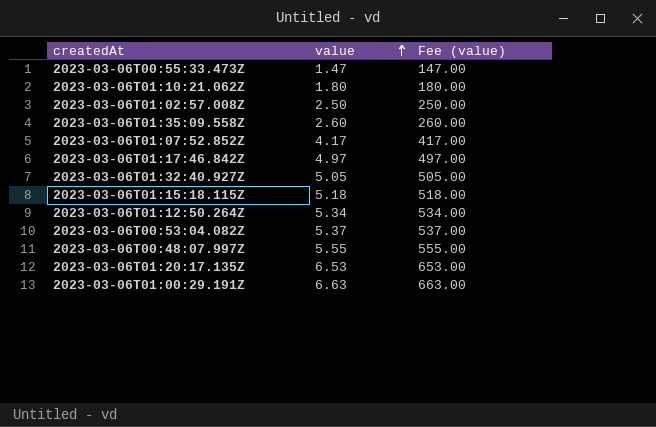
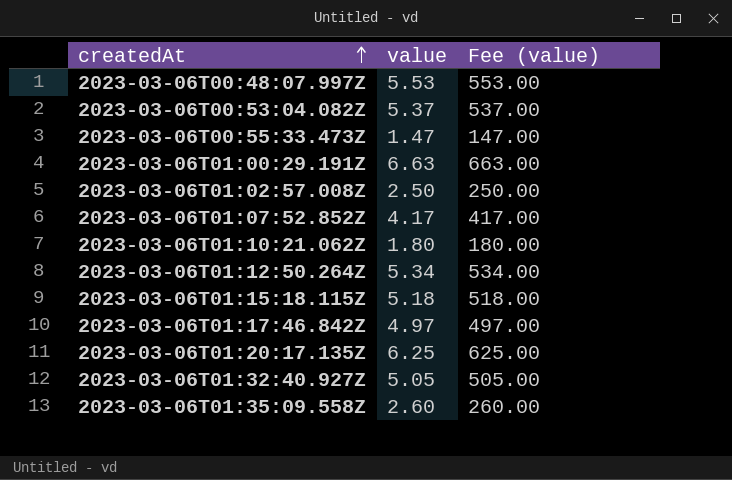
row order: value ascending -> createdAt ascending
2023-03-06T00:48:07.997Z | value: 5.55 -> 5.53
2023-03-06T00:48:07.997Z | Fee (value): 555.00 -> 553.00
2023-03-06T01:20:17.135Z | value: 6.53 -> 6.25
2023-03-06T01:20:17.135Z | Fee (value): 653.00 -> 625.00

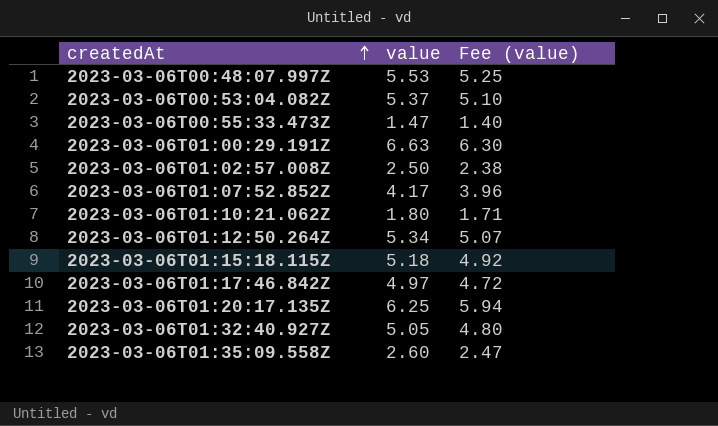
column Fee (value) | formula: [value] * 100 -> [value] * 0.95

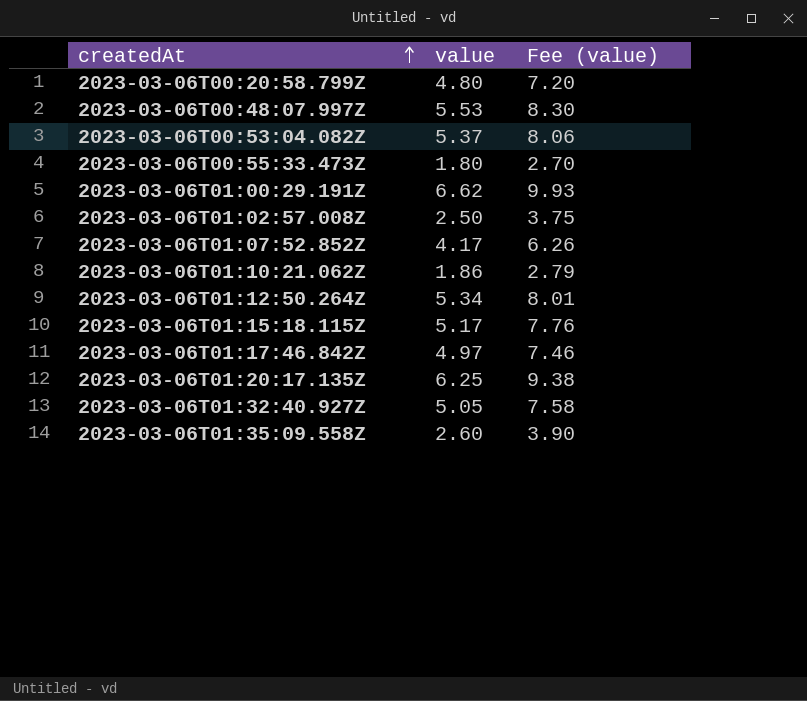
column Fee (value) | formula: [value] * 0.95 -> [value] * 1.5
row 2023-03-06T00:20:58.799Z: none -> 4.80 | 7.20
2023-03-06T00:55:33.473Z | value: 1.47 -> 1.80
2023-03-06T01:00:29.191Z | value: 6.63 -> 6.62
2023-03-06T01:10:21.062Z | value: 1.80 -> 1.86
2023-03-06T01:15:18.115Z | value: 5.18 -> 5.17

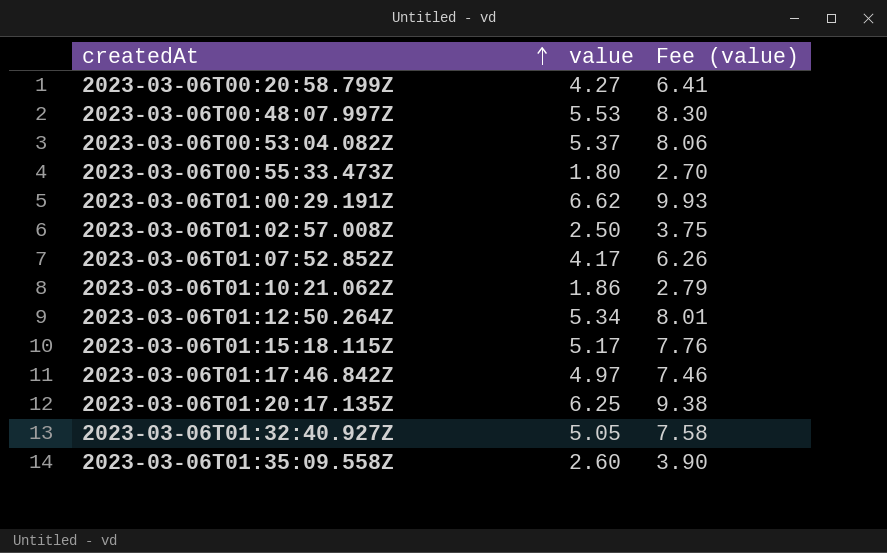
2023-03-06T00:20:58.799Z | value: 4.80 -> 4.27
2023-03-06T00:20:58.799Z | Fee (value): 7.20 -> 6.41

